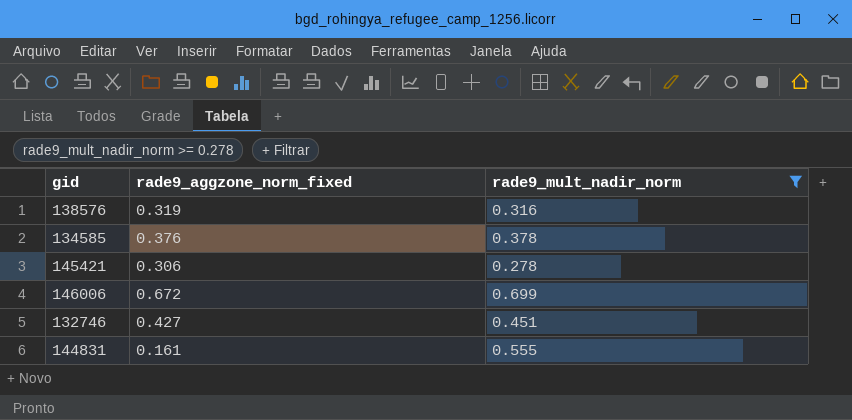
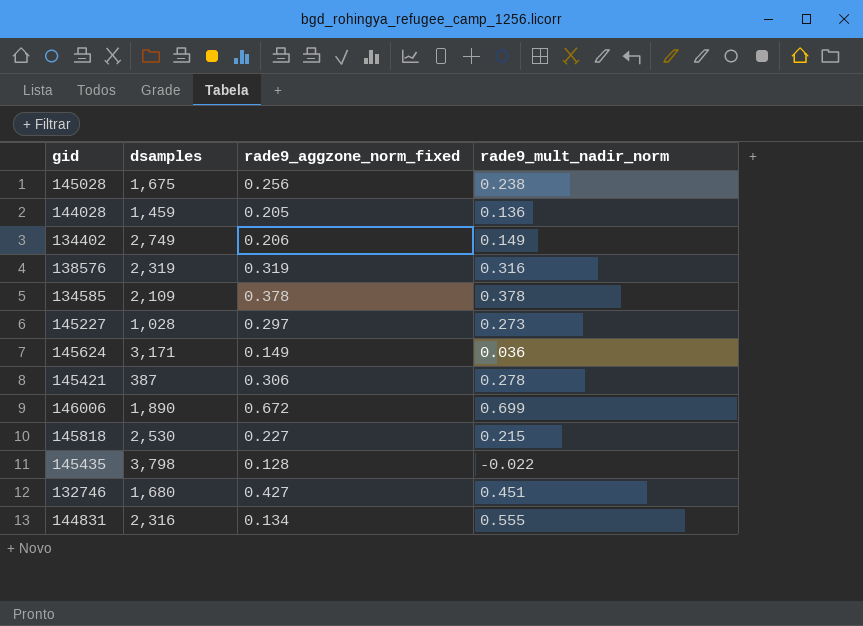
filter: rade9_mult_nadir_norm >= 0.278 -> none
column dsamples | position: none -> 2
134585 | rade9_aggzone_norm_fixed: 0.376 -> 0.378
144831 | rade9_aggzone_norm_fixed: 0.161 -> 0.134

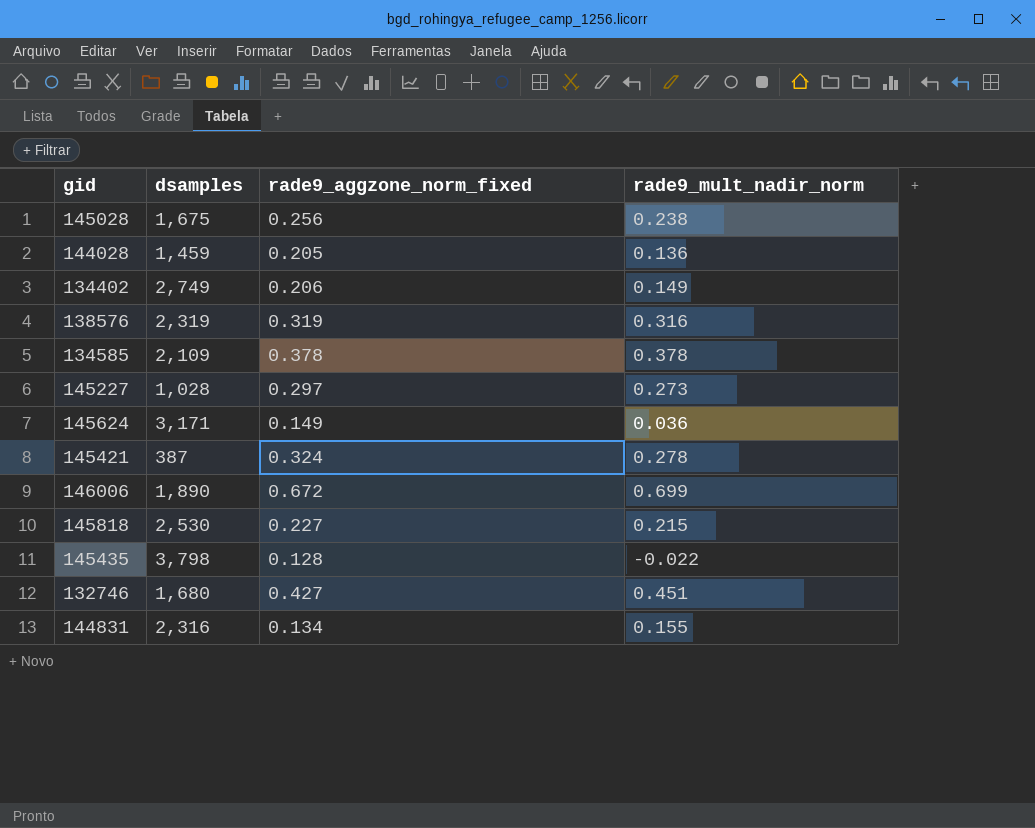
145421 | rade9_aggzone_norm_fixed: 0.306 -> 0.324
144831 | rade9_mult_nadir_norm: 0.555 -> 0.155

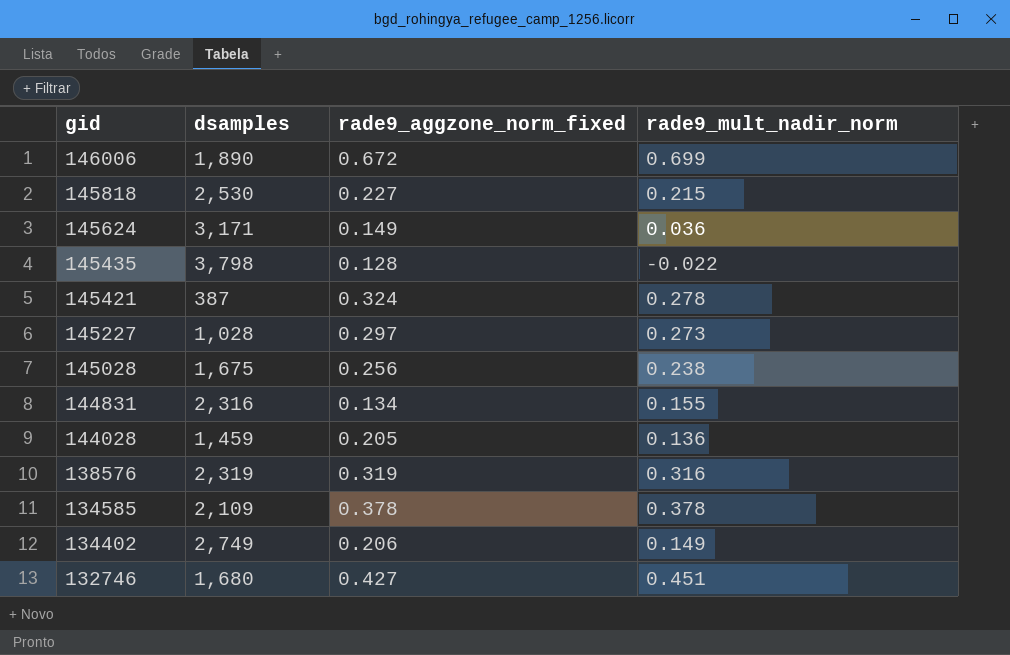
row order: none -> gid descending

